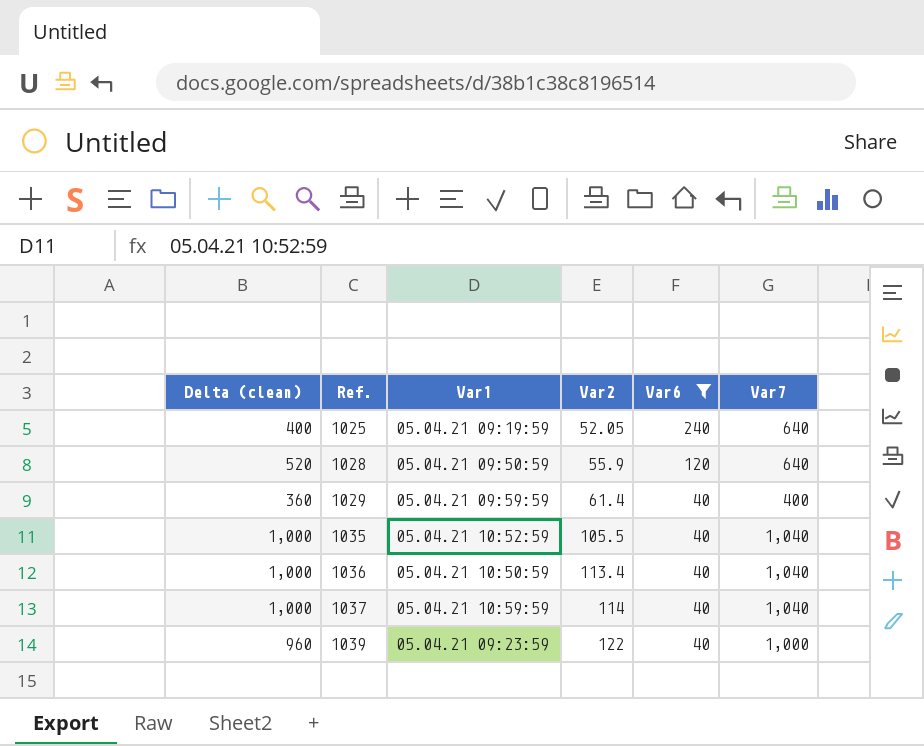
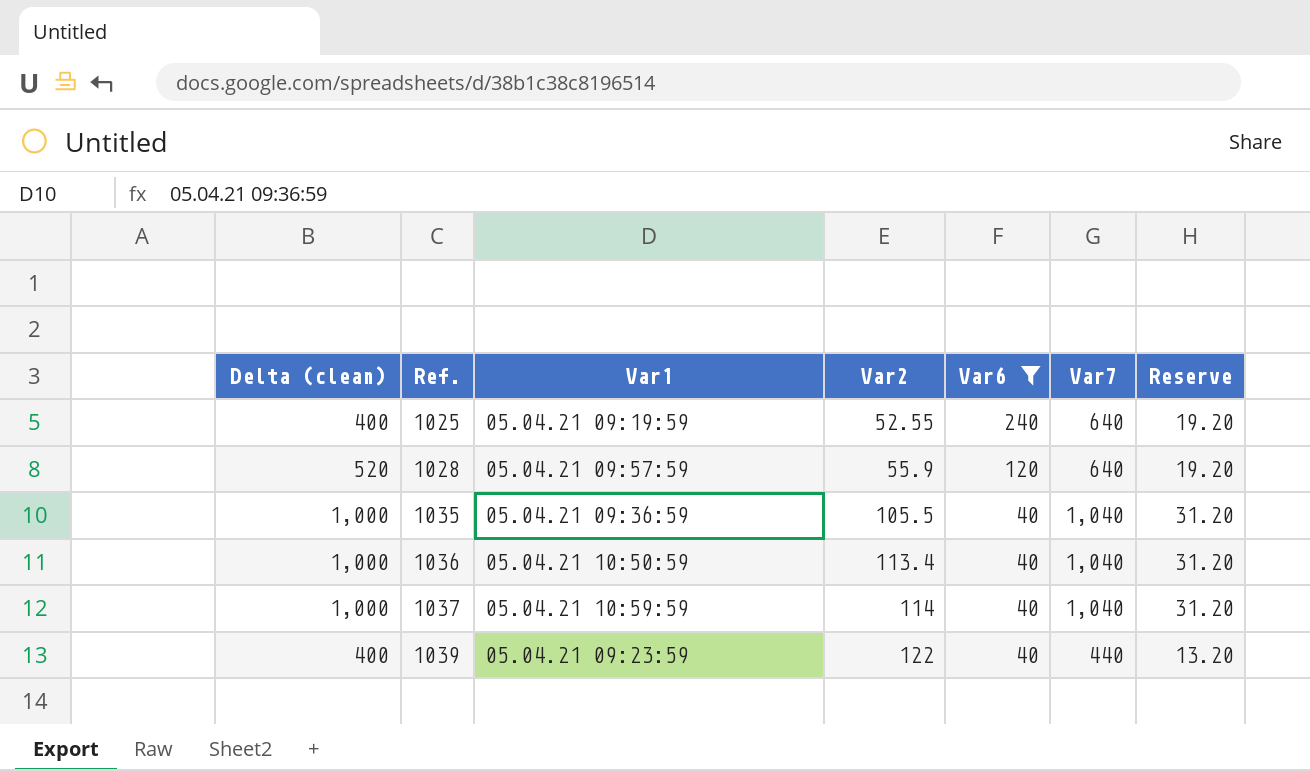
column Reserve | formula: none -> [Var7] * 0.03
row 1029: 360 | 05.04.21 09:59:59 | 61.4 | 40 | 400 -> none
1025 | Var2: 52.05 -> 52.55
1028 | Var1: 05.04.21 09:50:59 -> 05.04.21 09:57:59
1035 | Var1: 05.04.21 10:52:59 -> 05.04.21 09:36:59
1039 | Delta (clean): 960 -> 400
1039 | Var7: 1,000 -> 440

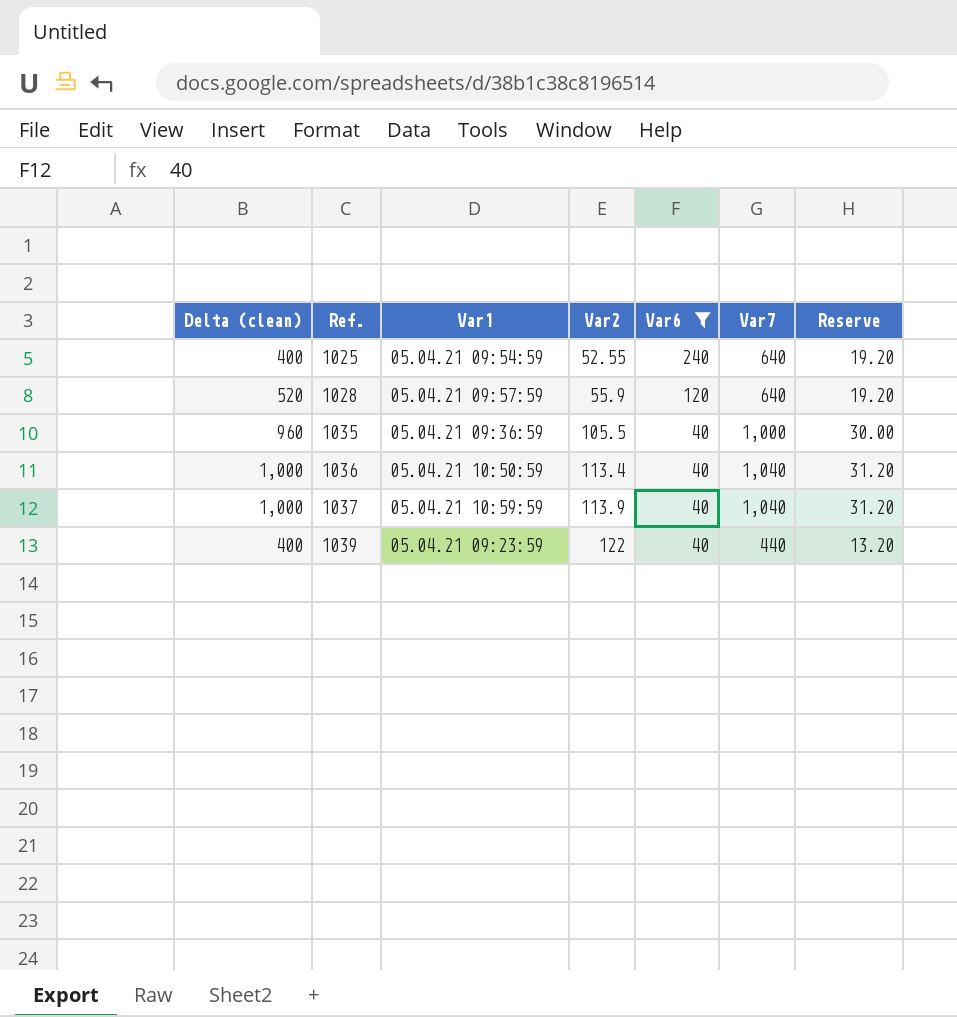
1025 | Var1: 05.04.21 09:19:59 -> 05.04.21 09:54:59
1035 | Delta (clean): 1,000 -> 960
1035 | Var7: 1,040 -> 1,000
1035 | Reserve: 31.20 -> 30.00
1037 | Var2: 114 -> 113.9

